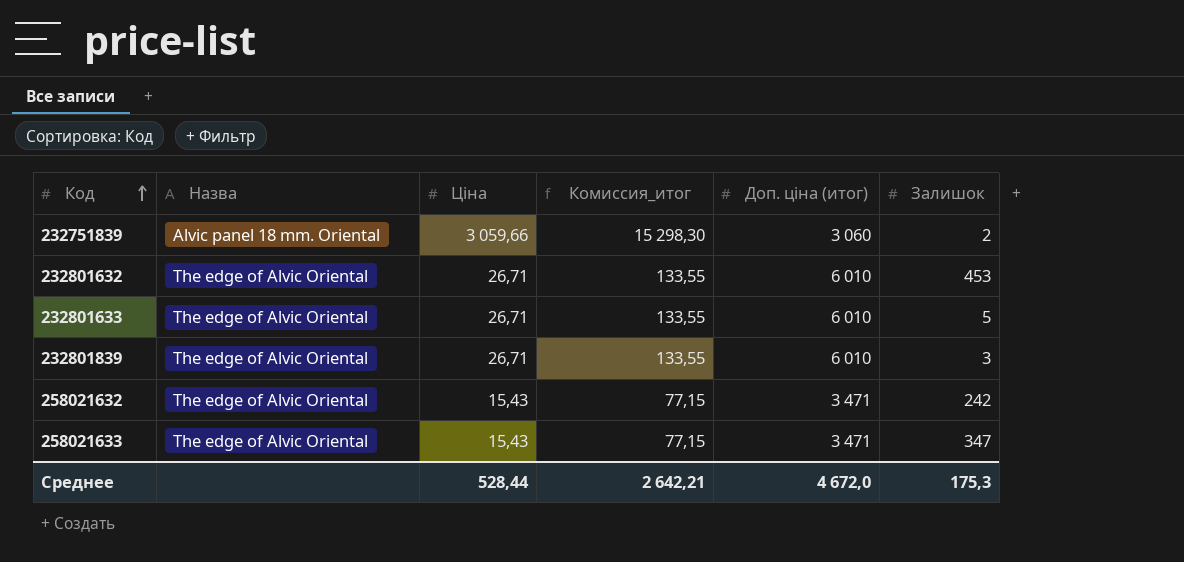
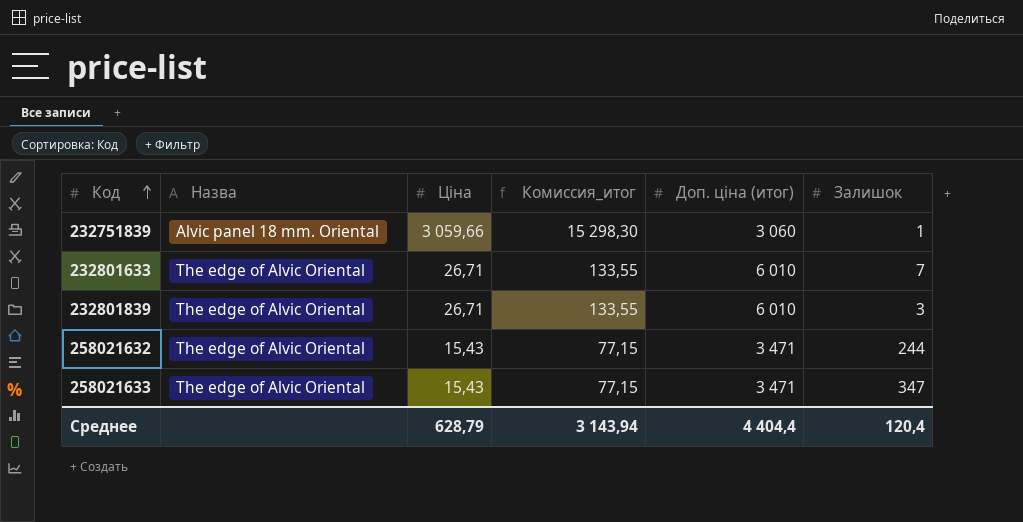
row 232801632: The edge of Alvic Oriental | 26,71 | 133,55 | 6 010 | 453 -> none
232751839 | Залишок: 2 -> 1
232801633 | Залишок: 5 -> 7
258021632 | Залишок: 242 -> 244
Среднее | Ціна: 528,44 -> 628,79
Среднее | Комиссия_итог: 2 642,21 -> 3 143,94
Среднее | Доп. ціна (итог): 4 672,0 -> 4 404,4
Среднее | Залишок: 175,3 -> 120,4

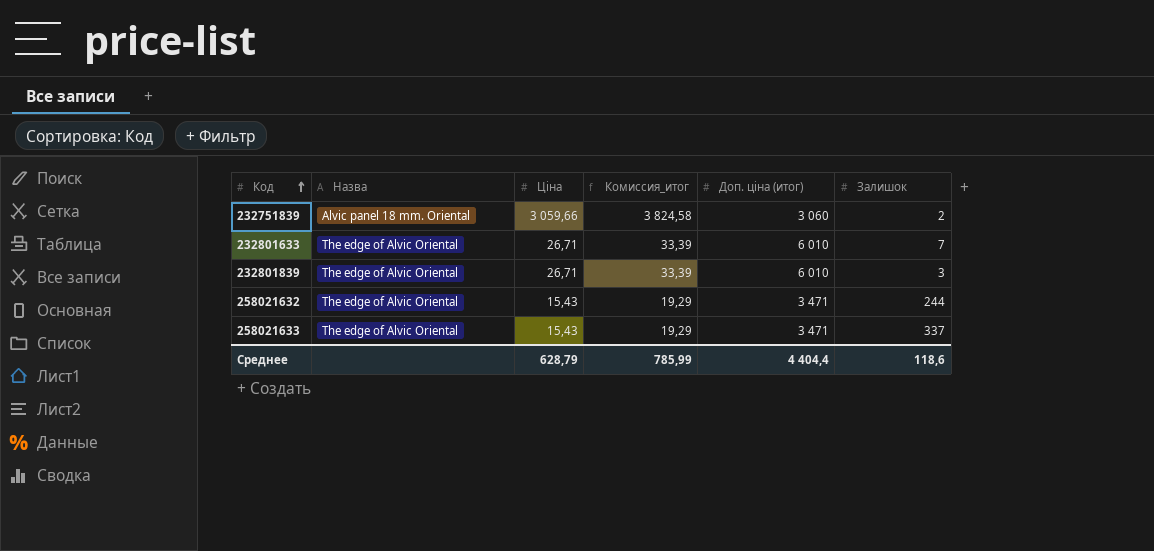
column Комиссия_итог | formula: [Ціна] * 5 -> [Ціна] * 1,25
232751839 | Залишок: 1 -> 2
258021633 | Залишок: 347 -> 337
Среднее | Комиссия_итог: 3 143,94 -> 785,99
Среднее | Залишок: 120,4 -> 118,6

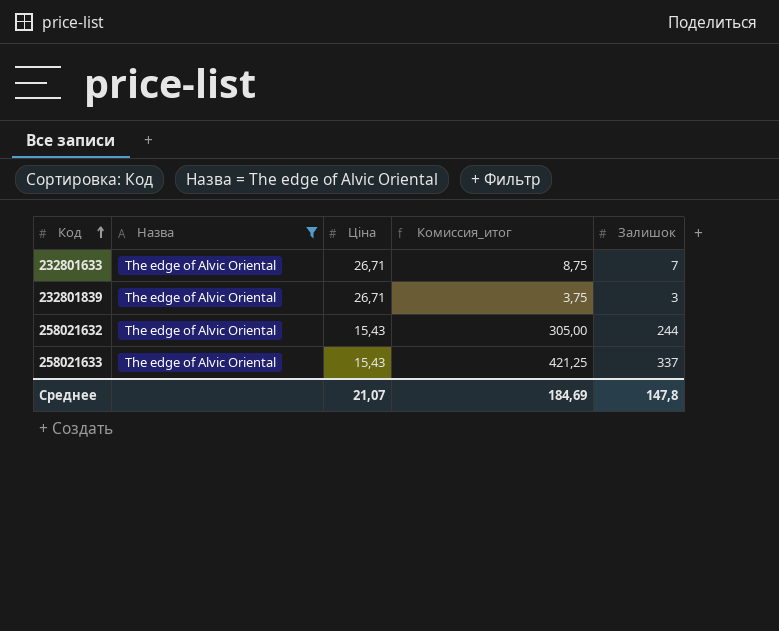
filter: none -> Назва = The edge of Alvic Oriental
column Доп. ціна (итог) | position: 5 -> none
column Комиссия_итог | formula: [Ціна] * 1,25 -> [Залишок] * 1,25
Среднее | Ціна: 628,79 -> 21,07
Среднее | Комиссия_итог: 785,99 -> 184,69
Среднее | Залишок: 118,6 -> 147,8

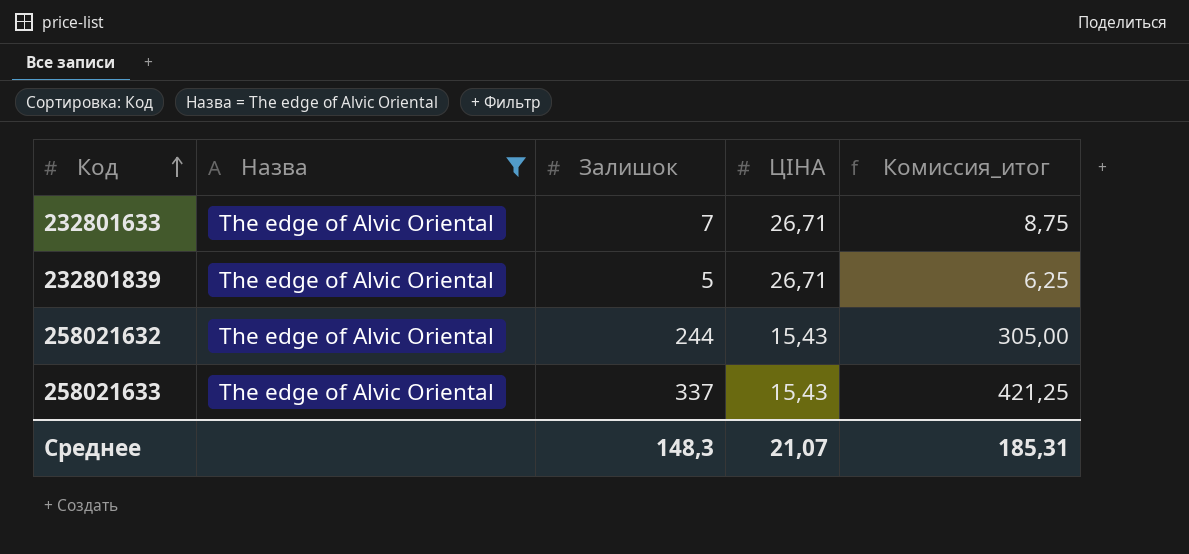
column Залишок | position: 5 -> 3
column name: Ціна -> ЦІНА
232801839 | Залишок: 3 -> 5
232801839 | Комиссия_итог: 3,75 -> 6,25
Среднее | Залишок: 147,8 -> 148,3
Среднее | Комиссия_итог: 184,69 -> 185,31

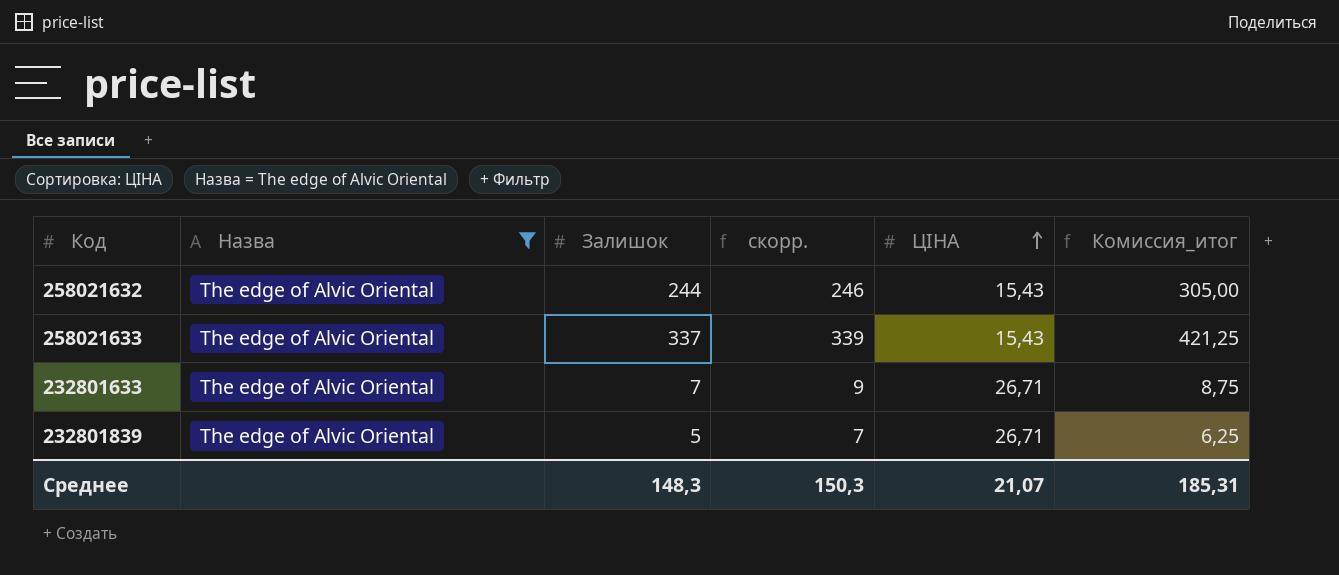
row order: Код ascending -> ЦІНА ascending
column скорр. | formula: none -> [Залишок] + 2

